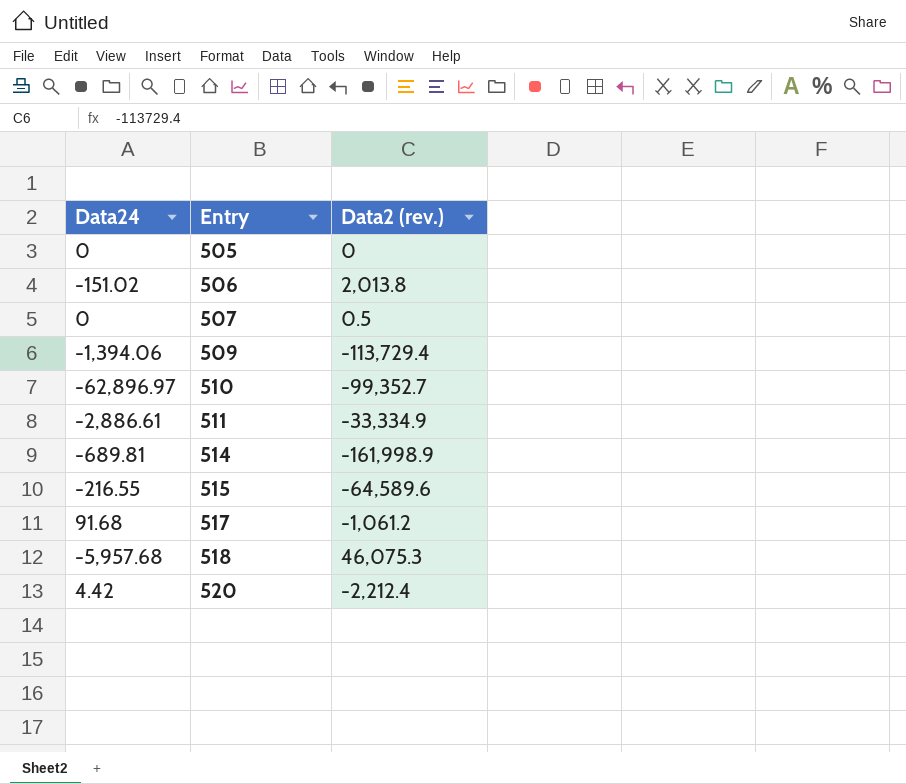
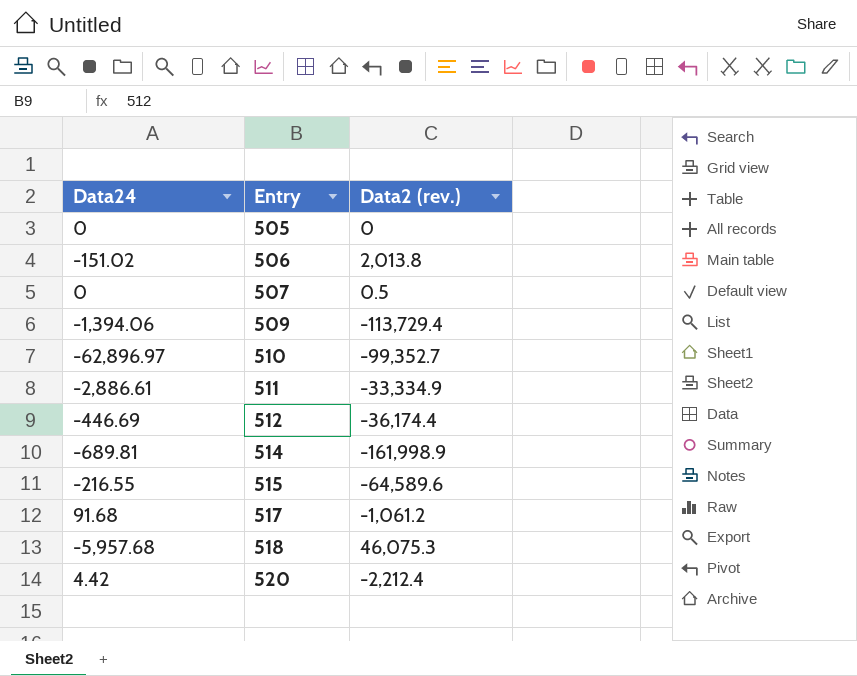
row 512: none -> -446.69 | -36,174.4

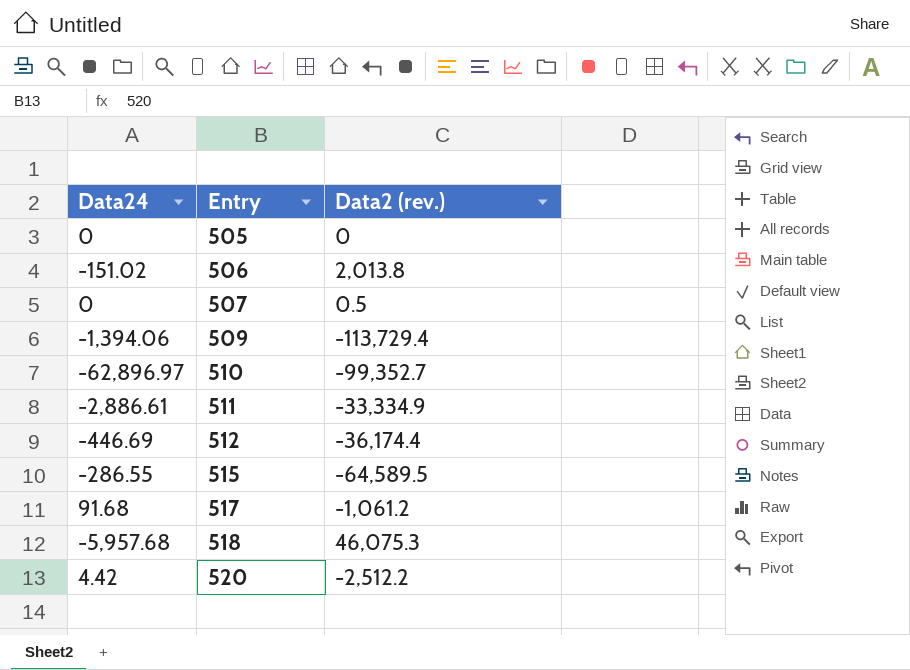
row 514: -689.81 | -161,998.9 -> none
515 | Data24: -216.55 -> -286.55
515 | Data2 (rev.): -64,589.6 -> -64,589.5
520 | Data2 (rev.): -2,212.4 -> -2,512.2

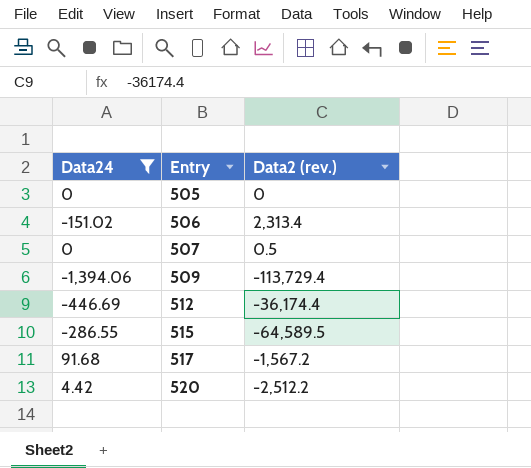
filter: none -> Data24 >= -1,394.06
506 | Data2 (rev.): 2,013.8 -> 2,313.4
517 | Data2 (rev.): -1,061.2 -> -1,567.2

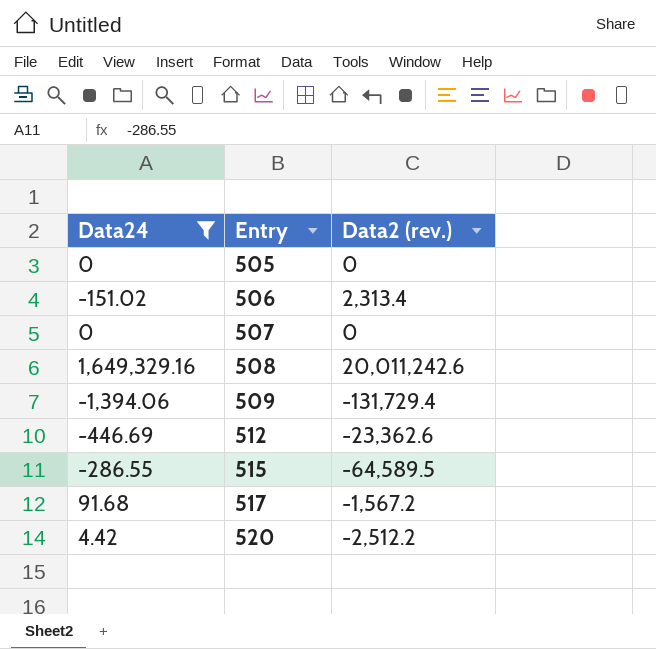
507 | Data2 (rev.): 0.5 -> 0
row 508: none -> 1,649,329.16 | 20,011,242.6
509 | Data2 (rev.): -113,729.4 -> -131,729.4
512 | Data2 (rev.): -36,174.4 -> -23,362.6

